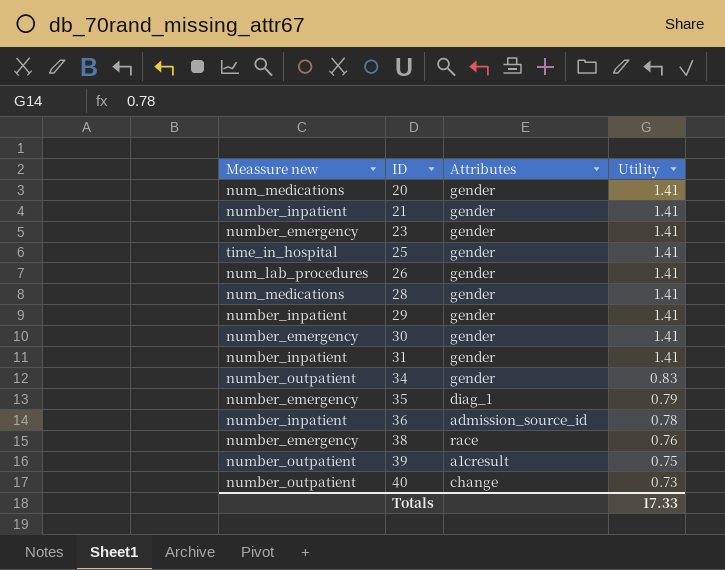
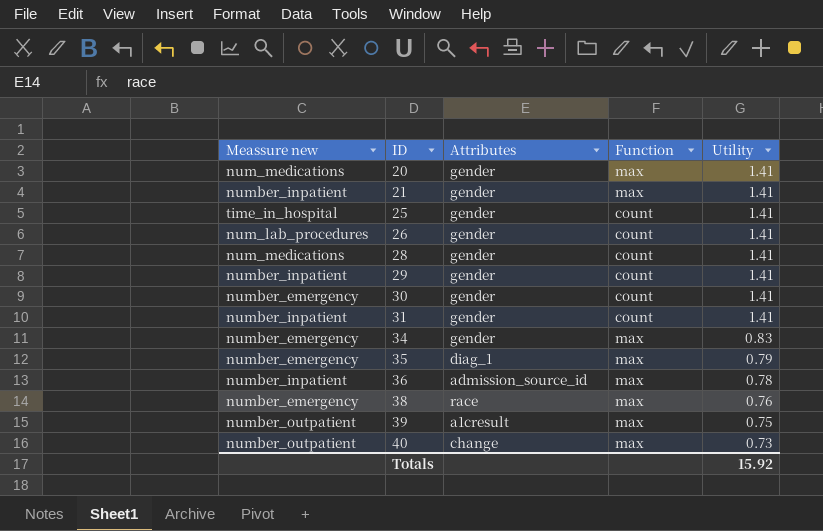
column Function | position: none -> 4
row 23: number_emergency | gender | 1.41 -> none
34 | Meassure new: number_outpatient -> number_emergency
Totals | Utility: 17.33 -> 15.92

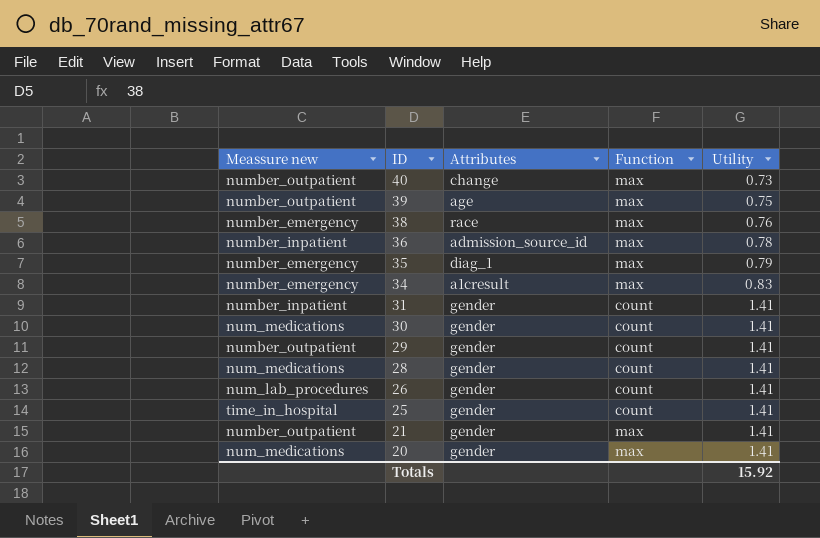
row order: ID ascending -> ID descending
39 | Attributes: a1cresult -> age
34 | Attributes: gender -> a1cresult
30 | Meassure new: number_emergency -> num_medications
29 | Meassure new: number_inpatient -> number_outpatient
21 | Meassure new: number_inpatient -> number_outpatient

